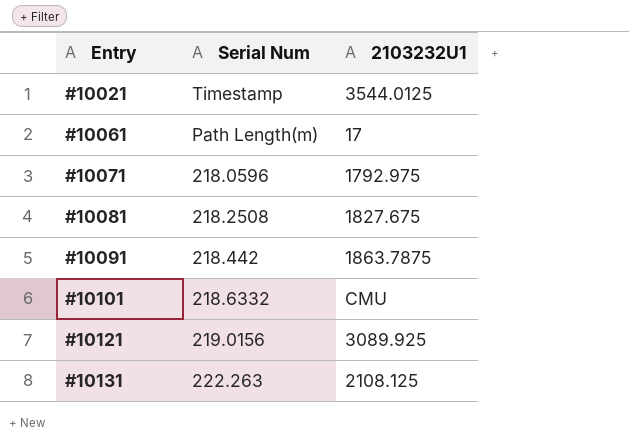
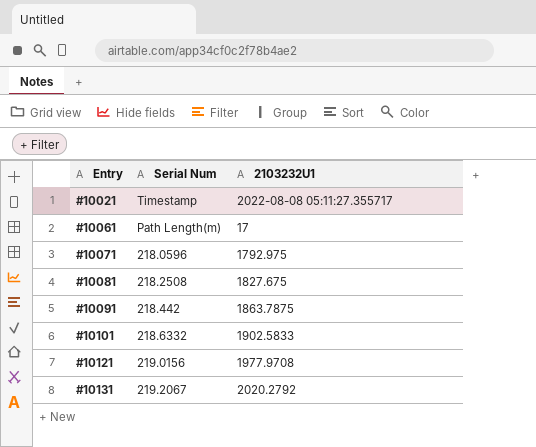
#10021 | 2103232U1: 3544.0125 -> 2022-08-08 05:11:27.355717
#10101 | 2103232U1: CMU -> 1902.5833
#10121 | 2103232U1: 3089.925 -> 1977.9708
#10131 | Serial Num: 222.263 -> 219.2067
#10131 | 2103232U1: 2108.125 -> 2020.2792

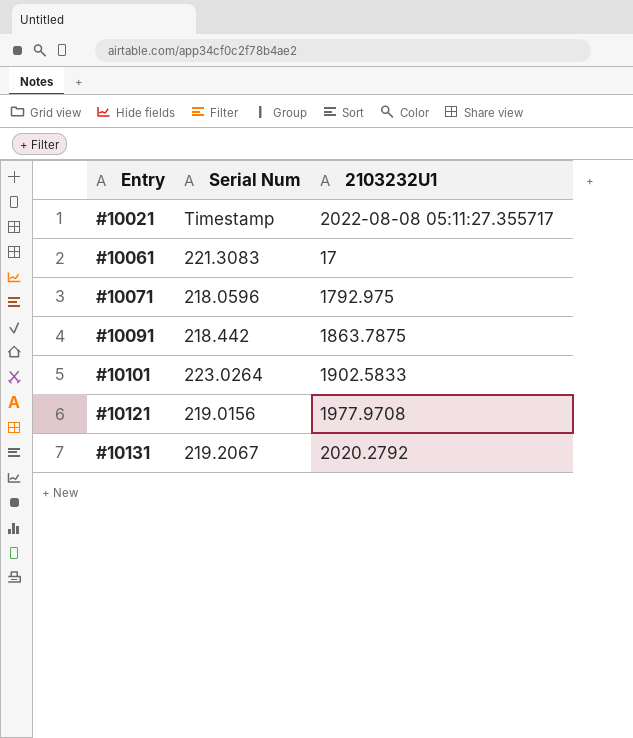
row #10081: 218.2508 | 1827.675 -> none
#10061 | Serial Num: Path Length(m) -> 221.3083
#10101 | Serial Num: 218.6332 -> 223.0264

